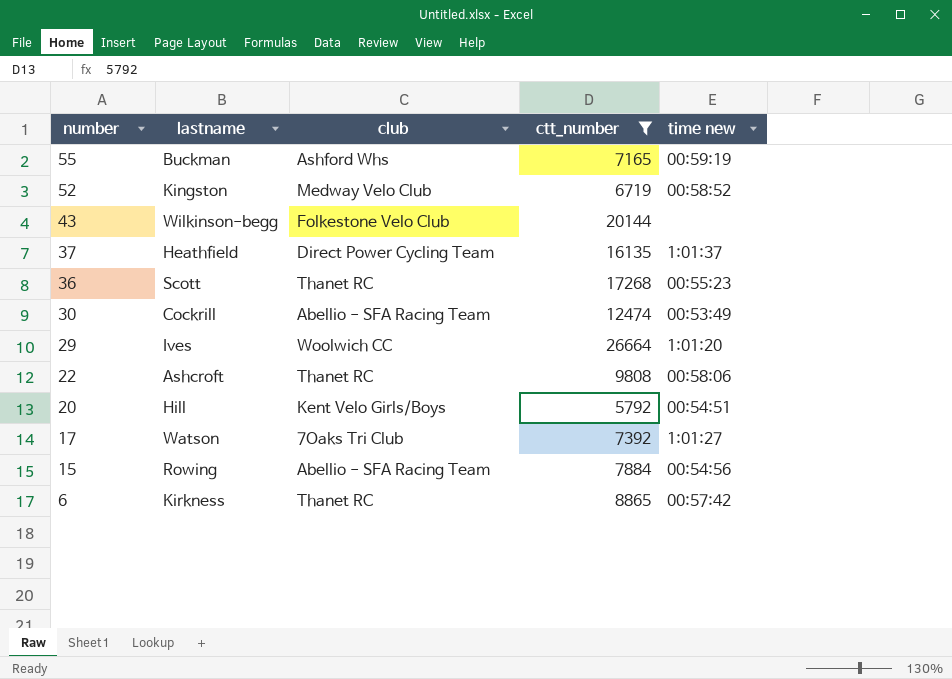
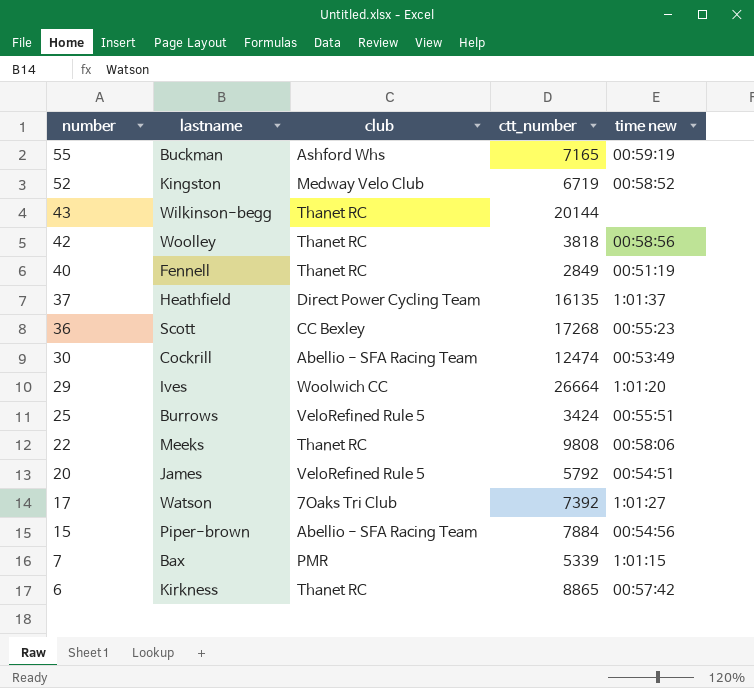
filter: ctt_number >= 5792 -> none
43 | club: Folkestone Velo Club -> Thanet RC
36 | club: Thanet RC -> CC Bexley
22 | lastname: Ashcroft -> Meeks
20 | lastname: Hill -> James
20 | club: Kent Velo Girls/Boys -> VeloRefined Rule 5
15 | lastname: Rowing -> Piper-brown

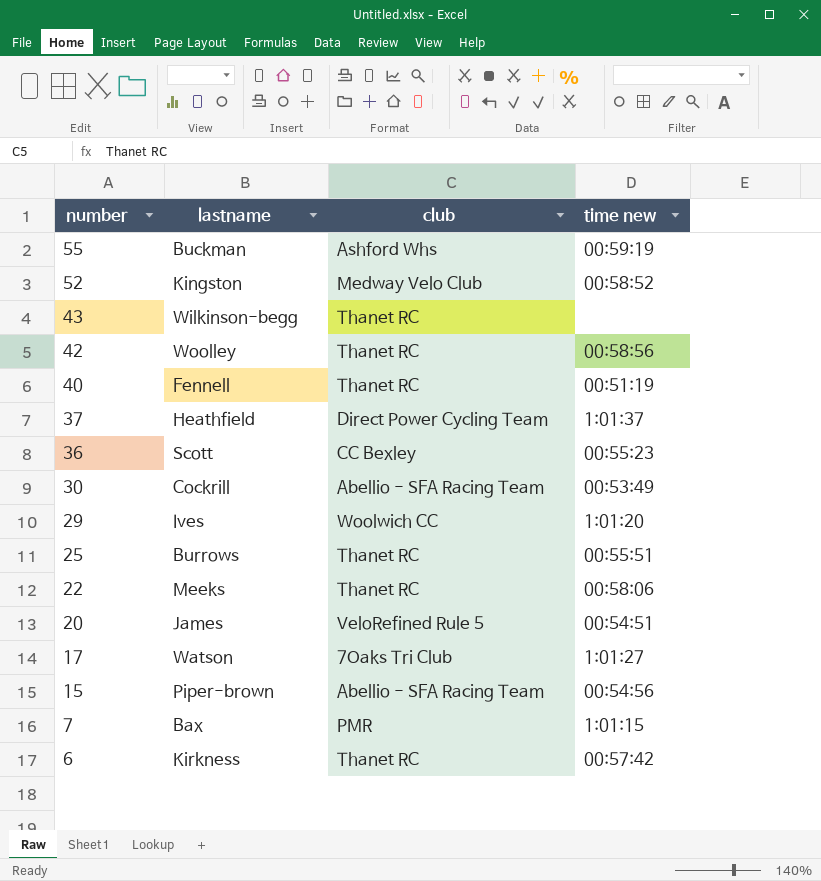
column ctt_number | position: 4 -> none
25 | club: VeloRefined Rule 5 -> Thanet RC

